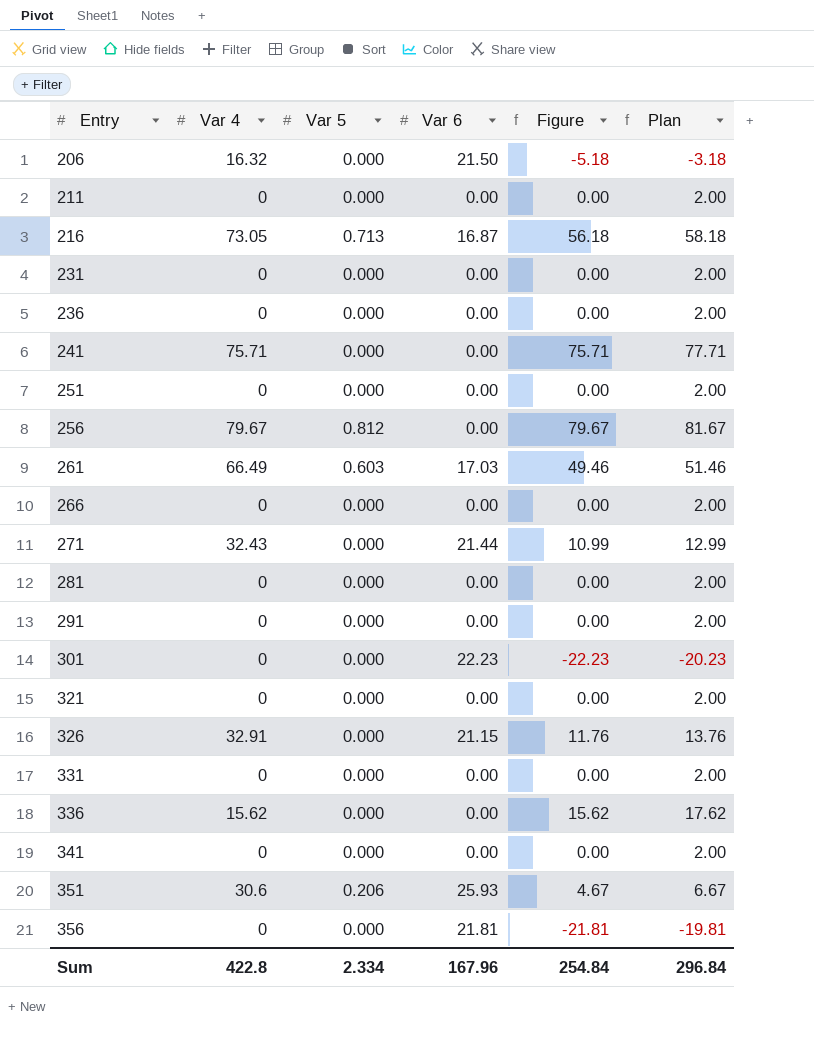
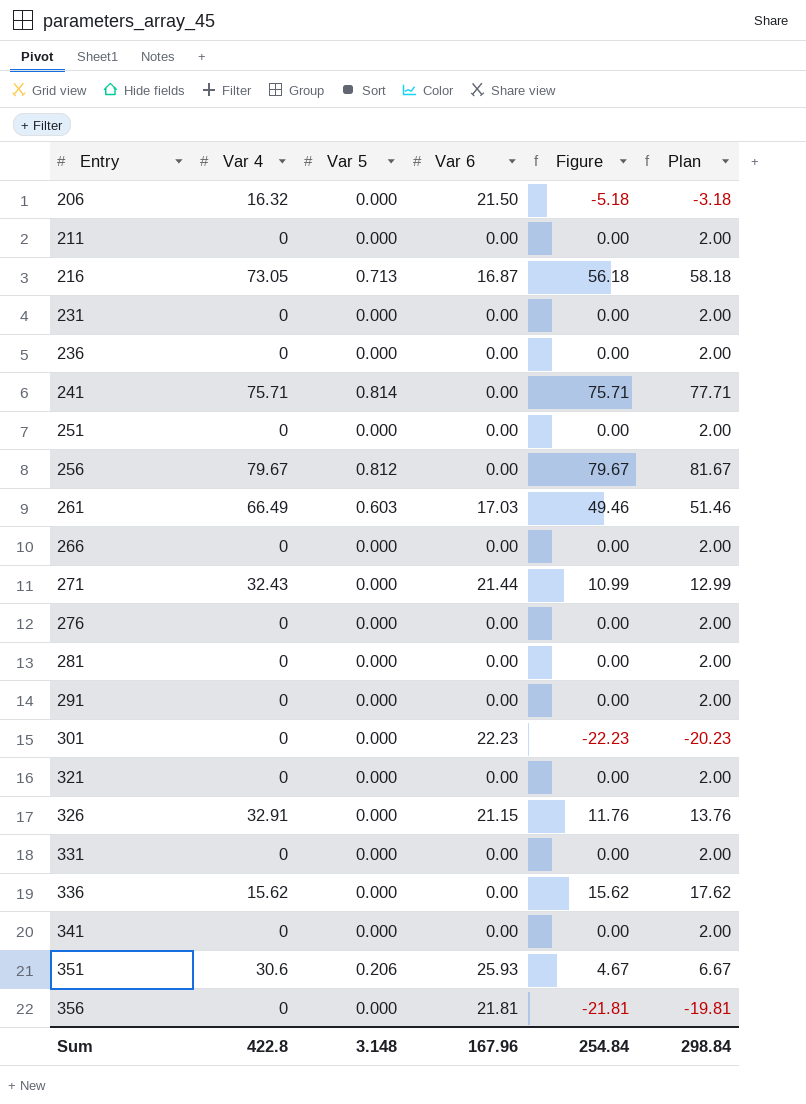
241 | Var 5: 0.000 -> 0.814
row 276: none -> 0 | 0.000 | 0.00 | 0.00 | 2.00
Sum | Var 5: 2.334 -> 3.148
Sum | Plan: 296.84 -> 298.84

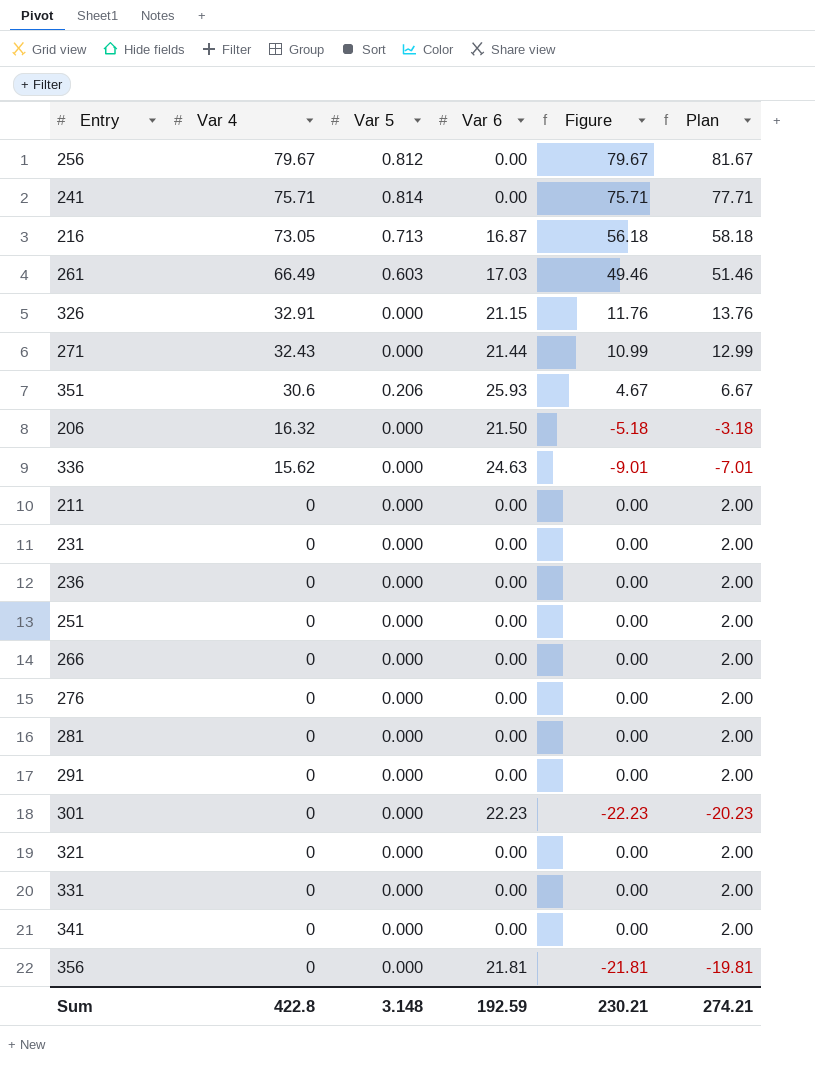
row order: Entry ascending -> Var 4 descending
336 | Var 6: 0.00 -> 24.63
336 | Figure: 15.62 -> -9.01
336 | Plan: 17.62 -> -7.01
Sum | Var 6: 167.96 -> 192.59
Sum | Figure: 254.84 -> 230.21
Sum | Plan: 298.84 -> 274.21

